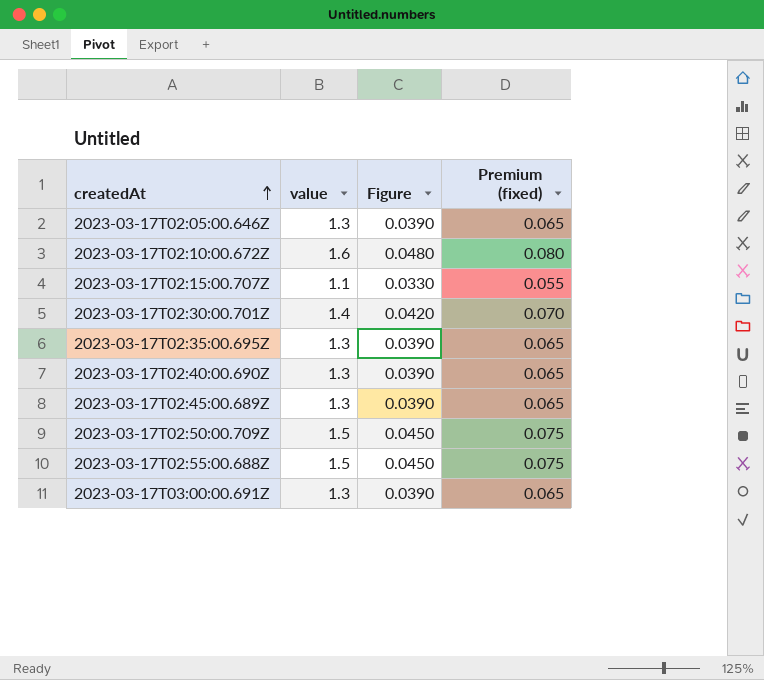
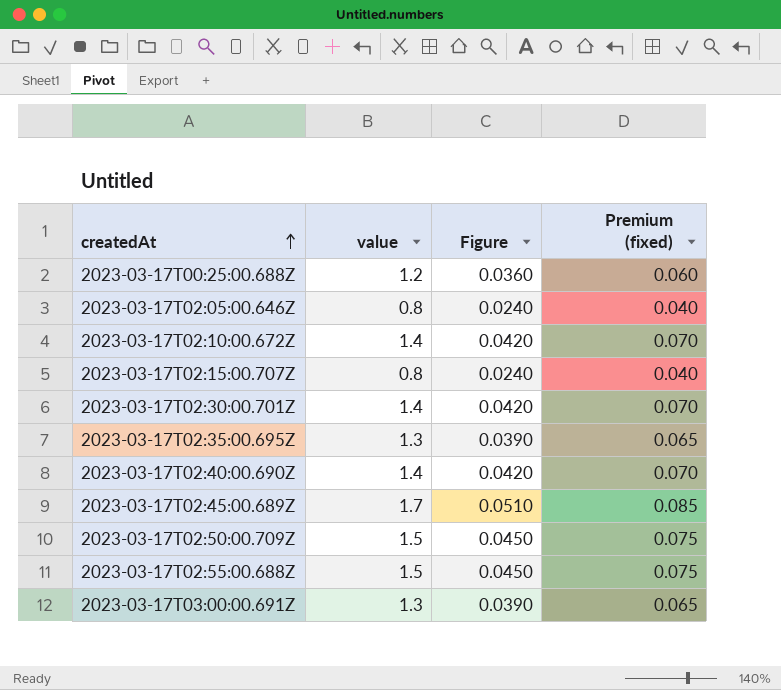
row 2023-03-17T00:25:00.688Z: none -> 1.2 | 0.0360 | 0.060
2023-03-17T02:05:00.646Z | value: 1.3 -> 0.8
2023-03-17T02:05:00.646Z | Figure: 0.0390 -> 0.0240
2023-03-17T02:05:00.646Z | Premium (fixed): 0.065 -> 0.040
2023-03-17T02:10:00.672Z | value: 1.6 -> 1.4
2023-03-17T02:10:00.672Z | Figure: 0.0480 -> 0.0420
2023-03-17T02:10:00.672Z | Premium (fixed): 0.080 -> 0.070
2023-03-17T02:15:00.707Z | value: 1.1 -> 0.8
2023-03-17T02:15:00.707Z | Figure: 0.0330 -> 0.0240
2023-03-17T02:15:00.707Z | Premium (fixed): 0.055 -> 0.040
2023-03-17T02:40:00.690Z | value: 1.3 -> 1.4
2023-03-17T02:40:00.690Z | Figure: 0.0390 -> 0.0420
2023-03-17T02:40:00.690Z | Premium (fixed): 0.065 -> 0.070
2023-03-17T02:45:00.689Z | value: 1.3 -> 1.7
2023-03-17T02:45:00.689Z | Figure: 0.0390 -> 0.0510
2023-03-17T02:45:00.689Z | Premium (fixed): 0.065 -> 0.085

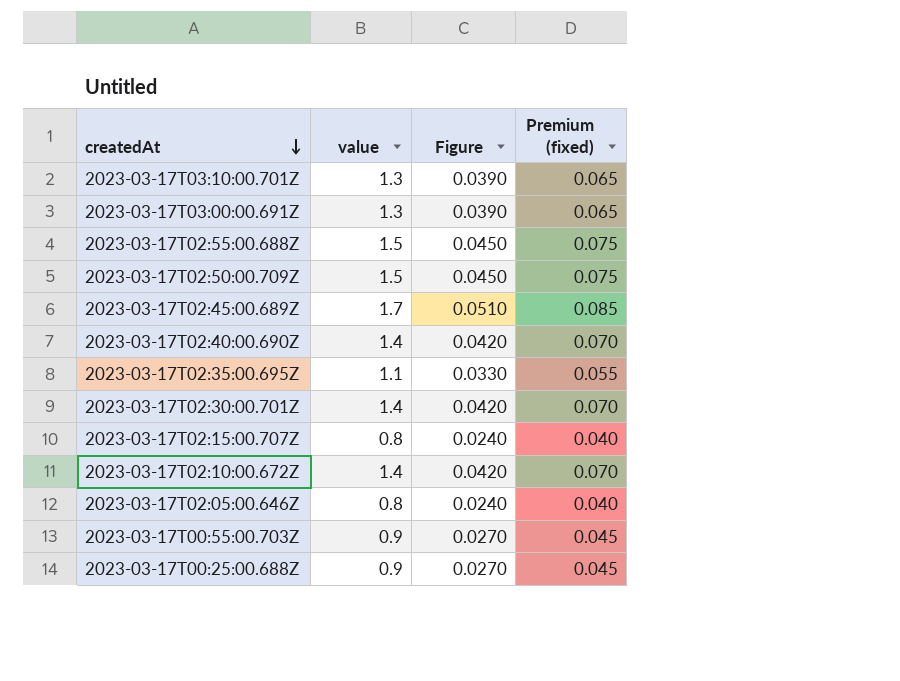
row order: createdAt ascending -> createdAt descending
row 2023-03-17T03:10:00.701Z: none -> 1.3 | 0.0390 | 0.065
2023-03-17T02:35:00.695Z | value: 1.3 -> 1.1
2023-03-17T02:35:00.695Z | Figure: 0.0390 -> 0.0330
2023-03-17T02:35:00.695Z | Premium (fixed): 0.065 -> 0.055
row 2023-03-17T00:55:00.703Z: none -> 0.9 | 0.0270 | 0.045
2023-03-17T00:25:00.688Z | value: 1.2 -> 0.9
2023-03-17T00:25:00.688Z | Figure: 0.0360 -> 0.0270
2023-03-17T00:25:00.688Z | Premium (fixed): 0.060 -> 0.045

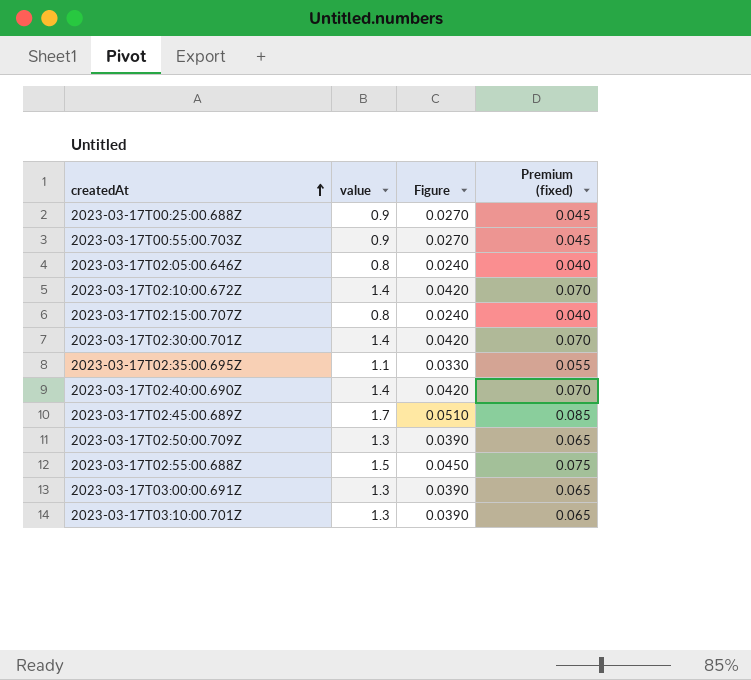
row order: createdAt descending -> createdAt ascending
2023-03-17T02:50:00.709Z | value: 1.5 -> 1.3
2023-03-17T02:50:00.709Z | Figure: 0.0450 -> 0.0390
2023-03-17T02:50:00.709Z | Premium (fixed): 0.075 -> 0.065

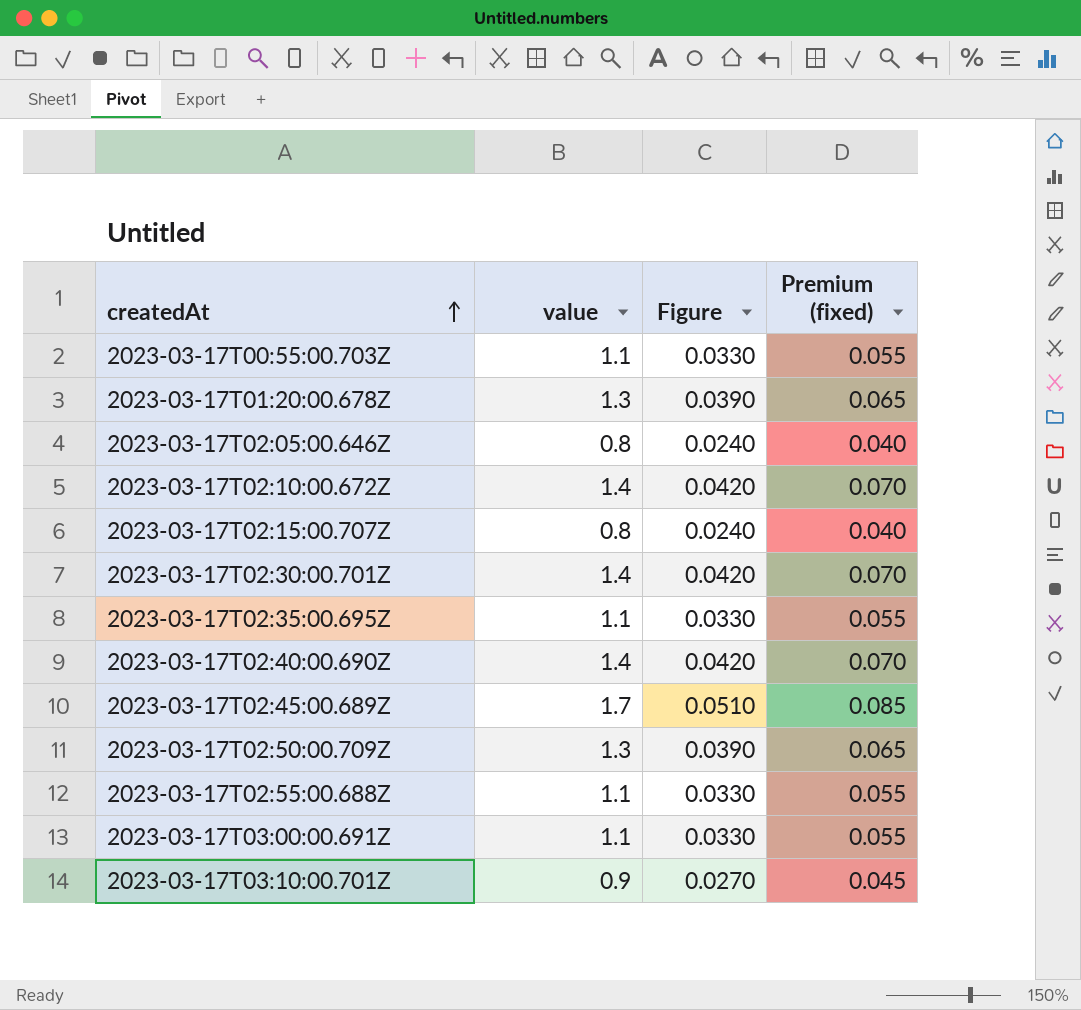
row 2023-03-17T00:25:00.688Z: 0.9 | 0.0270 | 0.045 -> none
2023-03-17T00:55:00.703Z | value: 0.9 -> 1.1
2023-03-17T00:55:00.703Z | Figure: 0.0270 -> 0.0330
2023-03-17T00:55:00.703Z | Premium (fixed): 0.045 -> 0.055
row 2023-03-17T01:20:00.678Z: none -> 1.3 | 0.0390 | 0.065
2023-03-17T02:55:00.688Z | value: 1.5 -> 1.1
2023-03-17T02:55:00.688Z | Figure: 0.0450 -> 0.0330
2023-03-17T02:55:00.688Z | Premium (fixed): 0.075 -> 0.055
2023-03-17T03:00:00.691Z | value: 1.3 -> 1.1
2023-03-17T03:00:00.691Z | Figure: 0.0390 -> 0.0330
2023-03-17T03:00:00.691Z | Premium (fixed): 0.065 -> 0.055
2023-03-17T03:10:00.701Z | value: 1.3 -> 0.9
2023-03-17T03:10:00.701Z | Figure: 0.0390 -> 0.0270
2023-03-17T03:10:00.701Z | Premium (fixed): 0.065 -> 0.045

